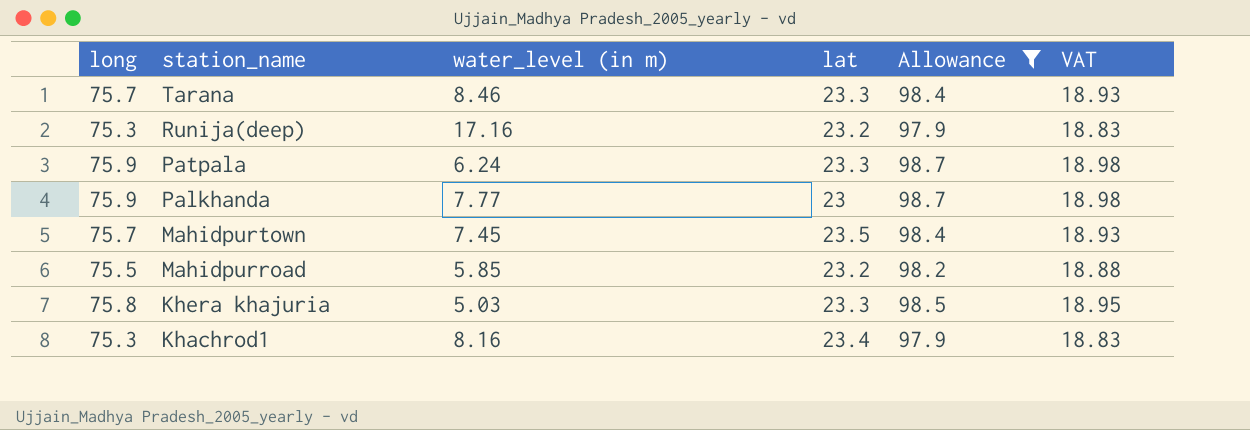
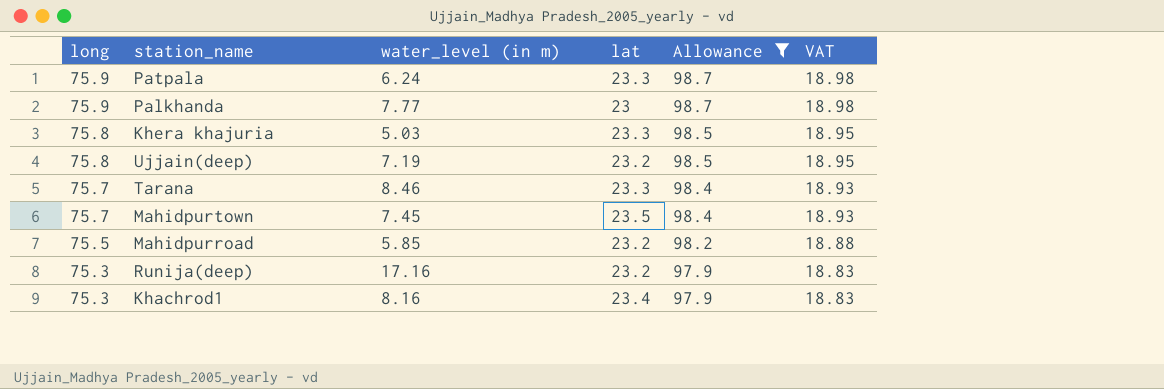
row order: station_name descending -> long descending
row Ujjain(deep): none -> 75.8 | 7.19 | 23.2 | 98.5 | 18.95

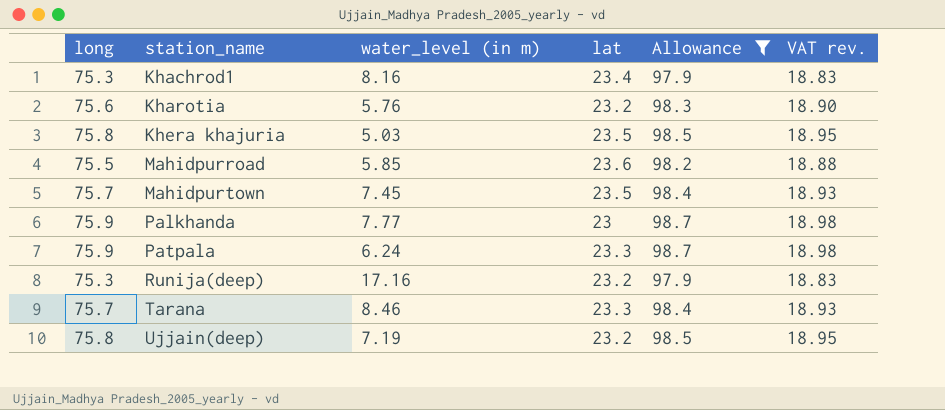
row order: long descending -> station_name ascending
column name: VAT -> VAT rev.
row Kharotia: none -> 75.6 | 5.76 | 23.2 | 98.3 | 18.90
Khera khajuria | lat: 23.3 -> 23.5
Mahidpurroad | lat: 23.2 -> 23.6

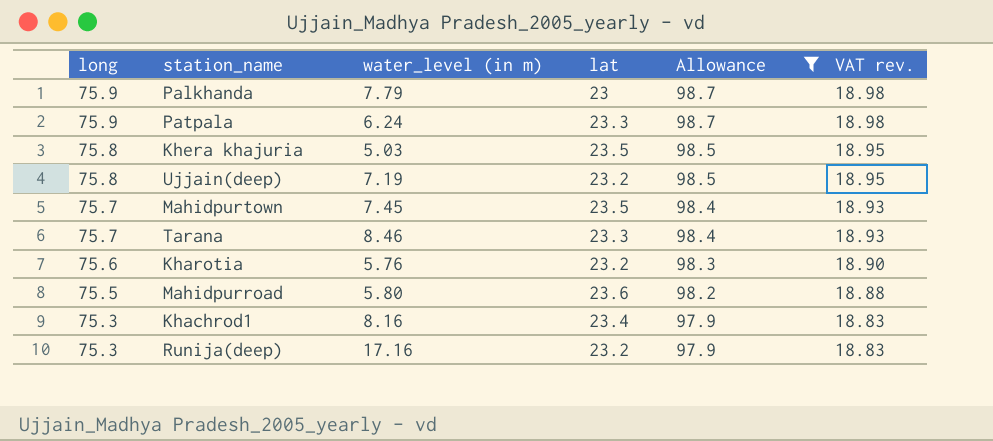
row order: station_name ascending -> long descending
Palkhanda | water_level (in m): 7.77 -> 7.79
Mahidpurroad | water_level (in m): 5.85 -> 5.80

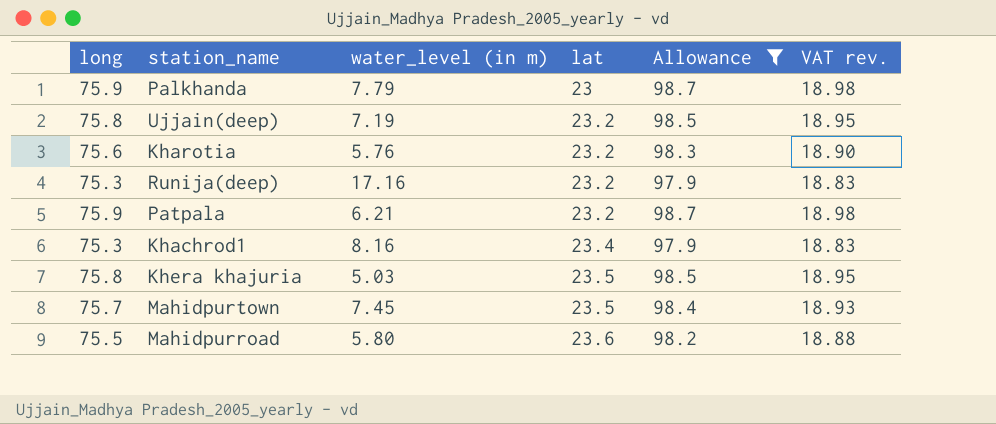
row order: long descending -> lat ascending
row Tarana: 75.7 | 8.46 | 23.3 | 98.4 | 18.93 -> none
Patpala | water_level (in m): 6.24 -> 6.21
Patpala | lat: 23.3 -> 23.2

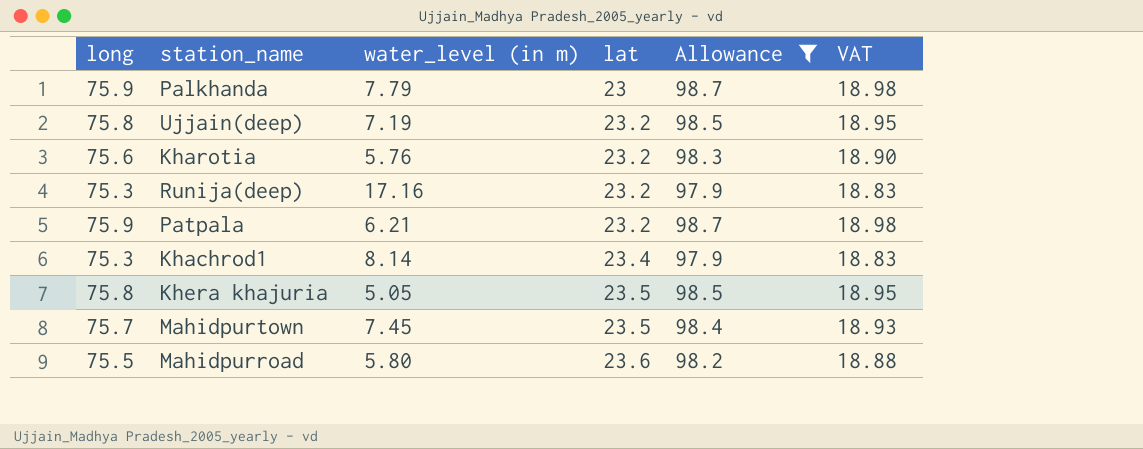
column name: VAT rev. -> VAT
Khachrod1 | water_level (in m): 8.16 -> 8.14
Khera khajuria | water_level (in m): 5.03 -> 5.05

